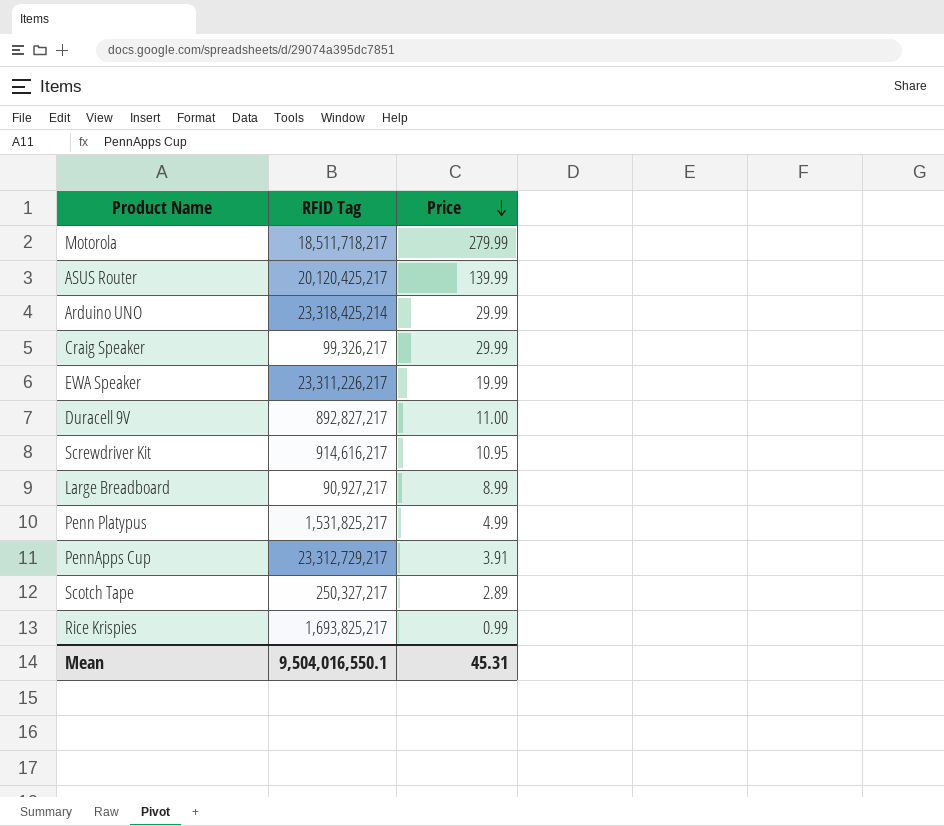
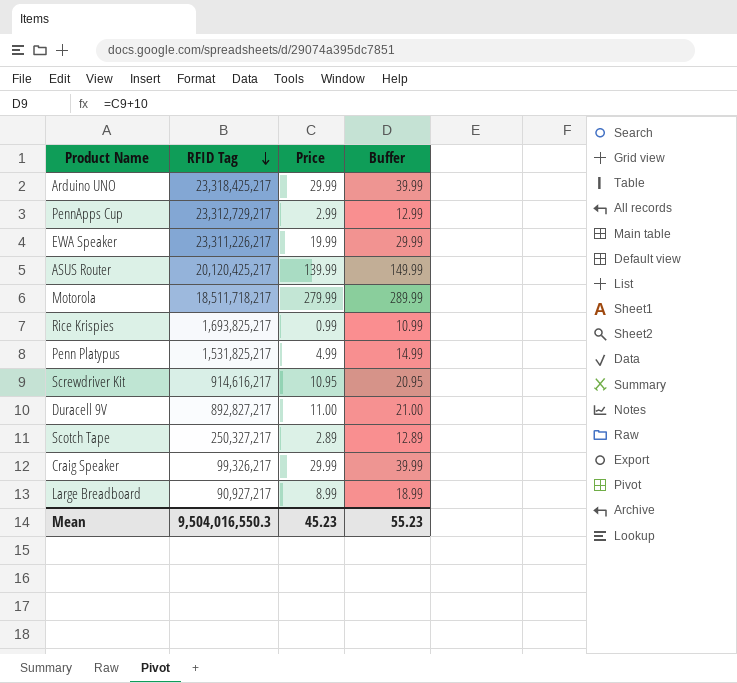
row order: Price descending -> RFID Tag descending
column Buffer | formula: none -> [Price] + 10
Arduino UNO | RFID Tag: 23,318,425,214 -> 23,318,425,217
PennApps Cup | Price: 3.91 -> 2.99
Mean | RFID Tag: 9,504,016,550.1 -> 9,504,016,550.3
Mean | Price: 45.31 -> 45.23

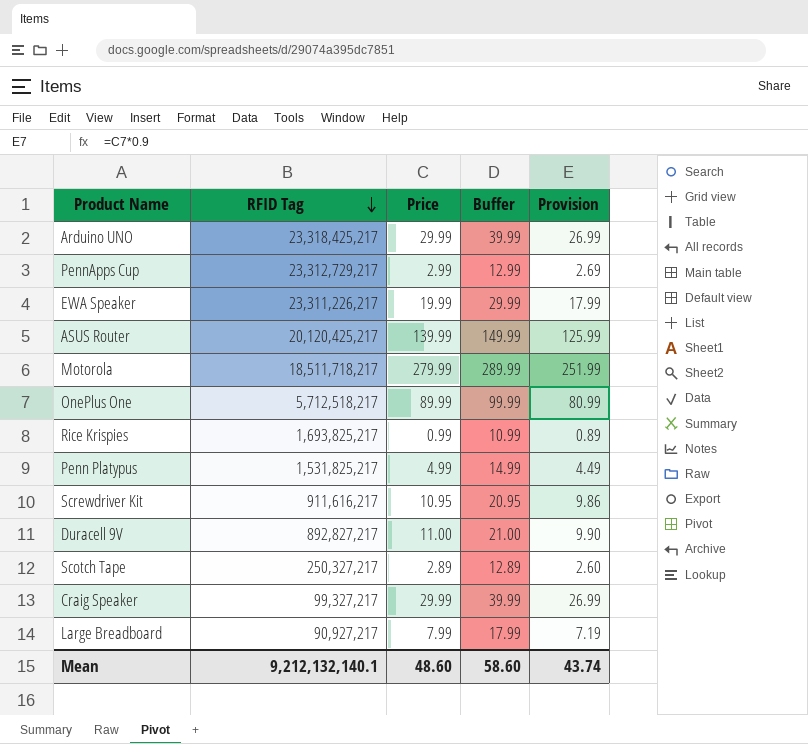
column Provision | formula: none -> [Price] * 0.9
row OnePlus One: none -> 5,712,518,217 | 89.99 | 99.99 | 80.99
Screwdriver Kit | RFID Tag: 914,616,217 -> 911,616,217
Craig Speaker | RFID Tag: 99,326,217 -> 99,327,217
Large Breadboard | Price: 8.99 -> 7.99
Large Breadboard | Buffer: 18.99 -> 17.99
Mean | RFID Tag: 9,504,016,550.3 -> 9,212,132,140.1
Mean | Price: 45.23 -> 48.60
Mean | Buffer: 55.23 -> 58.60

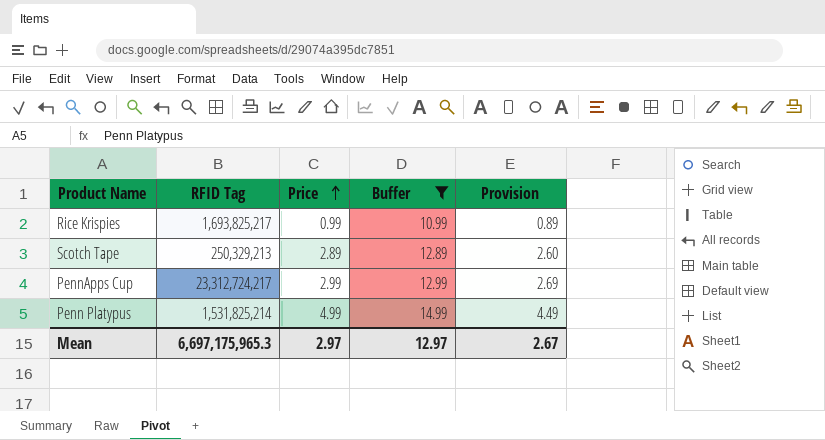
filter: none -> Buffer <= 14.99
row order: RFID Tag descending -> Price ascending
Scotch Tape | RFID Tag: 250,327,217 -> 250,329,213
PennApps Cup | RFID Tag: 23,312,729,217 -> 23,312,724,217
Penn Platypus | RFID Tag: 1,531,825,217 -> 1,531,825,214
Mean | RFID Tag: 9,212,132,140.1 -> 6,697,175,965.3
Mean | Price: 48.60 -> 2.97
Mean | Buffer: 58.60 -> 12.97
Mean | Provision: 43.74 -> 2.67

